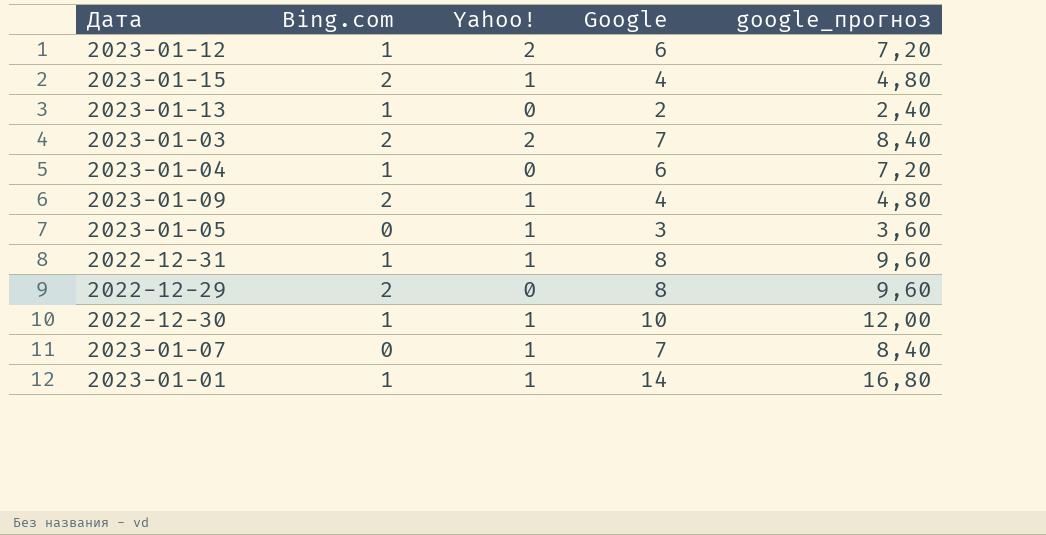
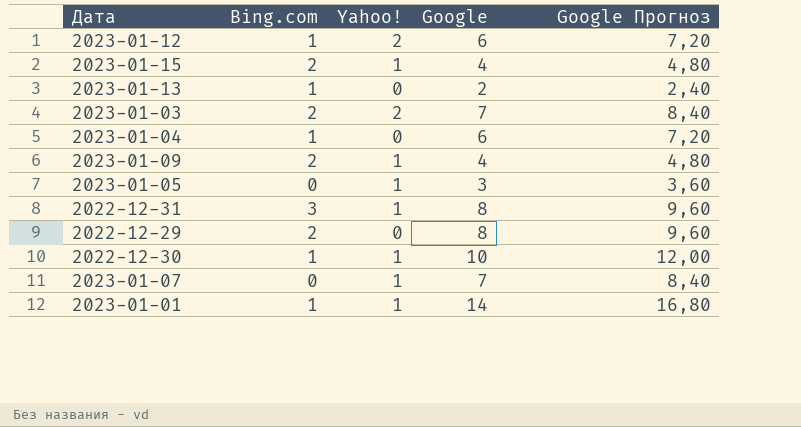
column name: google_прогноз -> Google Прогноз
2022-12-31 | Bing.com: 1 -> 3

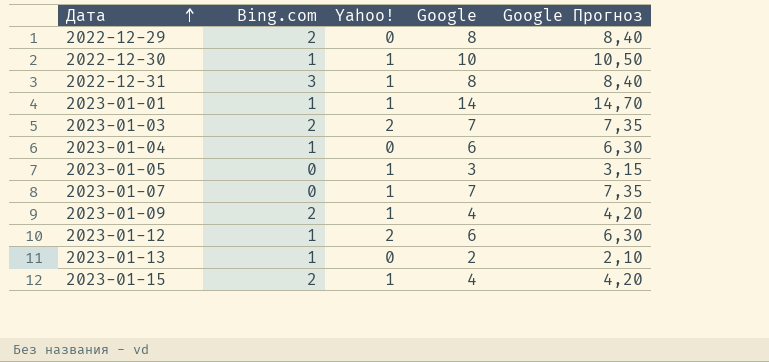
row order: none -> Дата ascending
column Google Прогноз | formula: [Google] * 1,2 -> [Google] * 1,05

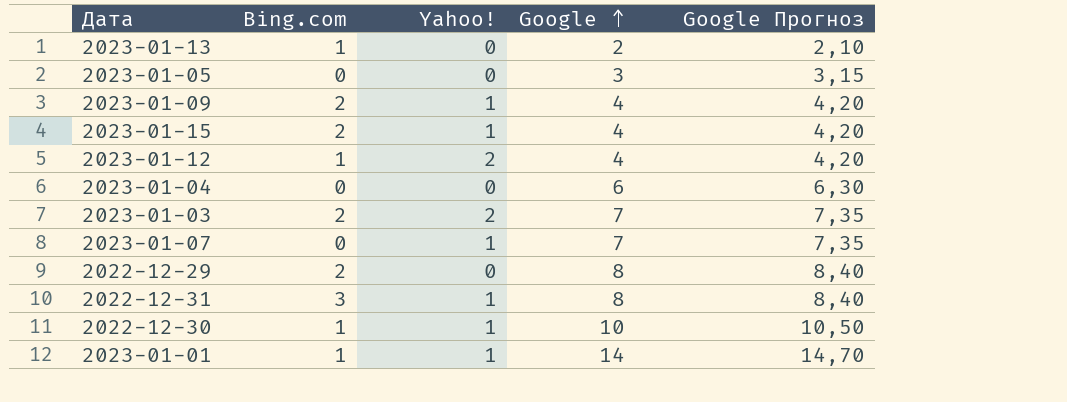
row order: Дата ascending -> Google ascending
2023-01-05 | Yahoo!: 1 -> 0
2023-01-12 | Google: 6 -> 4
2023-01-12 | Google Прогноз: 6,30 -> 4,20
2023-01-04 | Bing.com: 1 -> 0

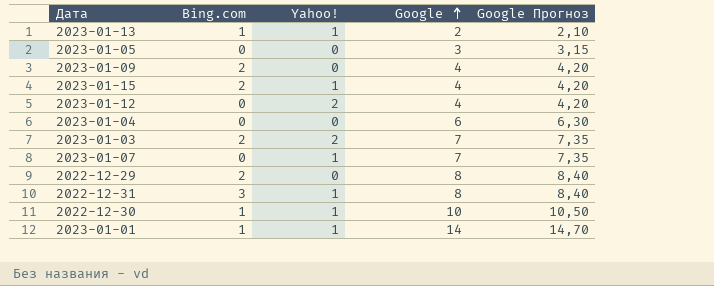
2023-01-13 | Yahoo!: 0 -> 1
2023-01-09 | Yahoo!: 1 -> 0
2023-01-12 | Bing.com: 1 -> 0

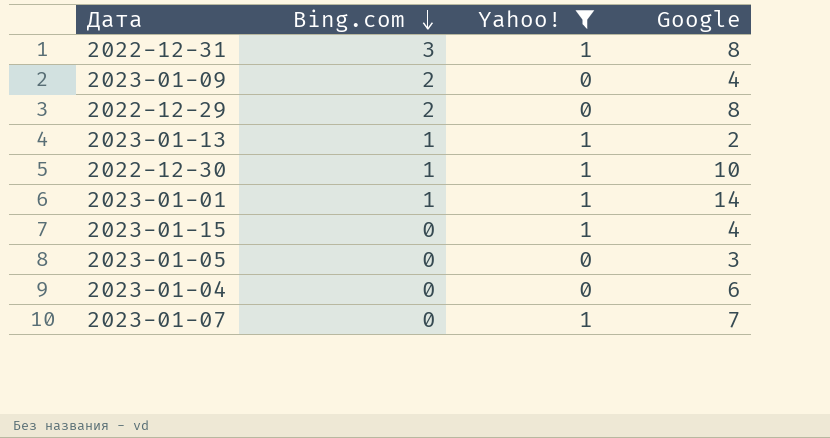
filter: none -> Yahoo! != 2
row order: Google ascending -> Bing.com descending
column Google Прогноз | formula: [Google] * 1,05 -> none
2023-01-15 | Bing.com: 2 -> 0

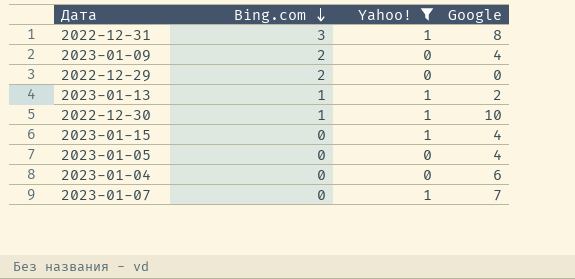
row 2023-01-01: 1 | 1 | 14 -> none
2022-12-29 | Google: 8 -> 0
2023-01-05 | Google: 3 -> 4

